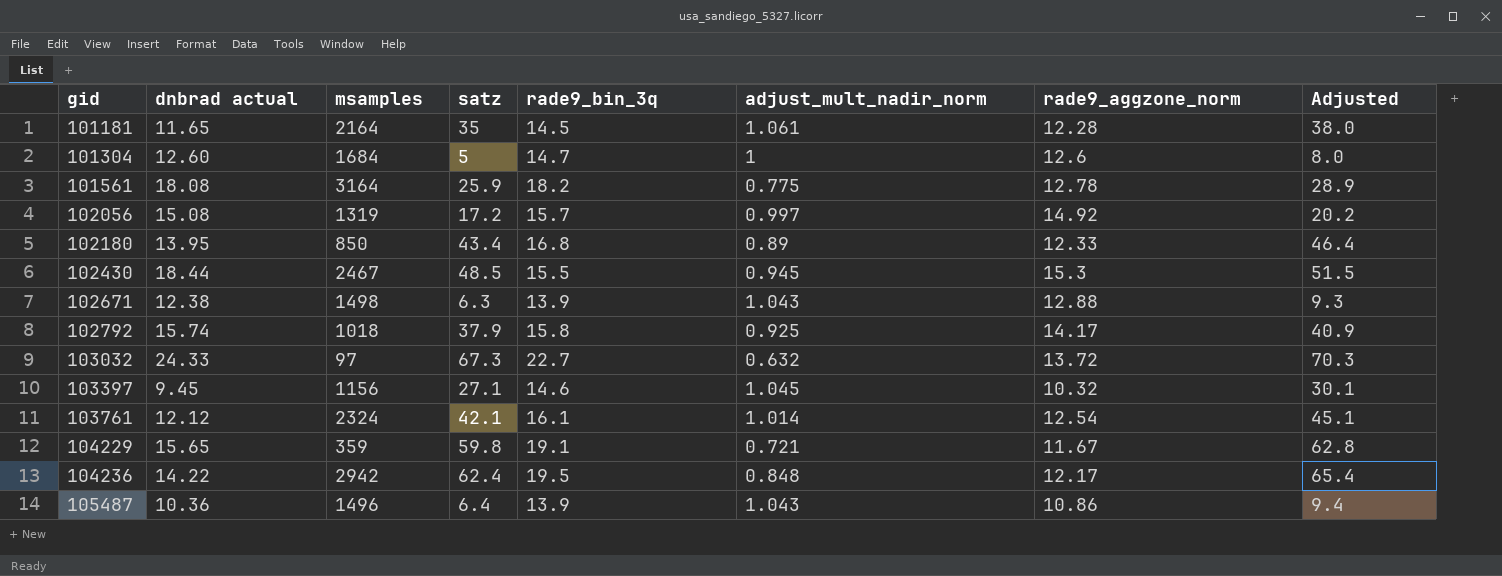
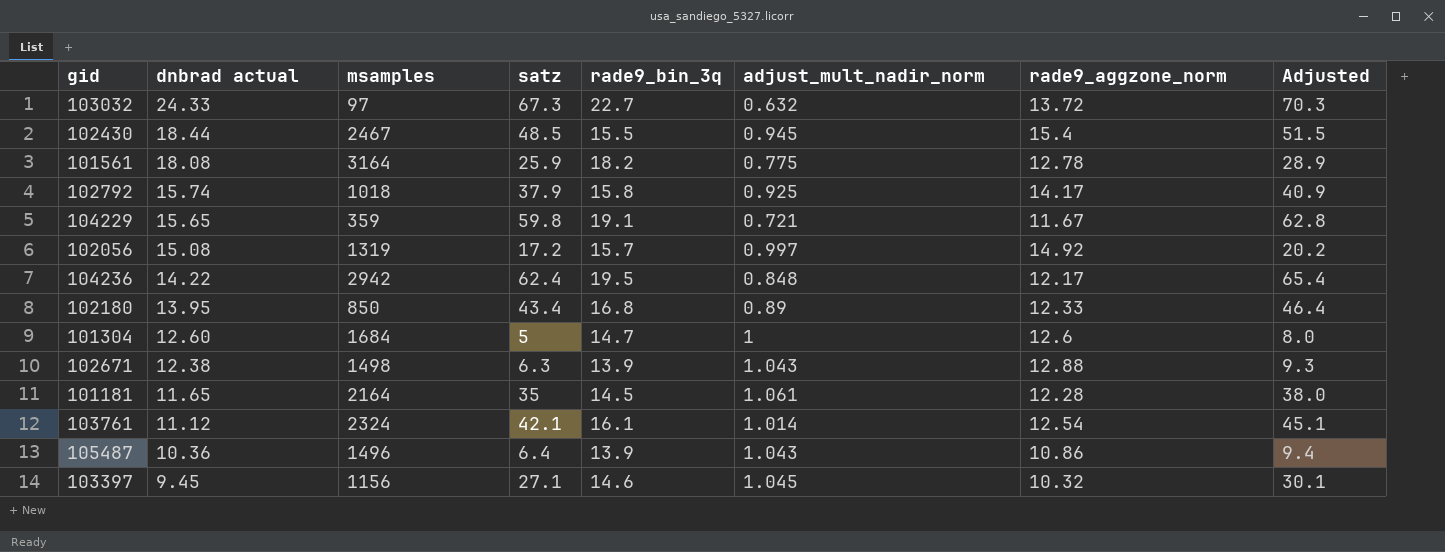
row order: gid ascending -> dnbrad actual descending
102430 | rade9_aggzone_norm: 15.3 -> 15.4
103761 | dnbrad actual: 12.12 -> 11.12

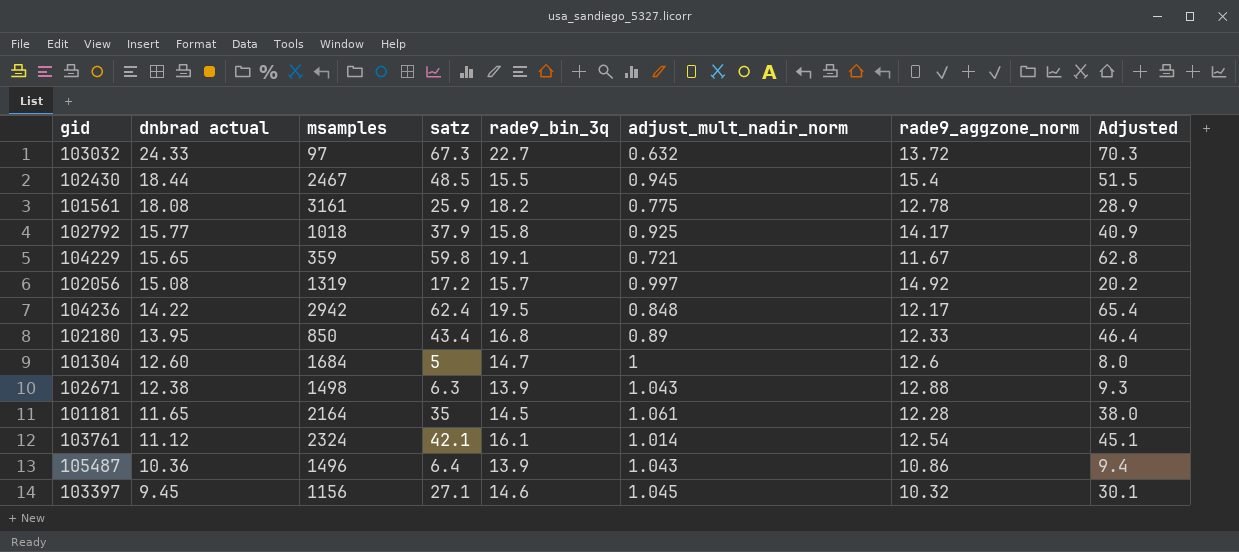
101561 | msamples: 3164 -> 3161
102792 | dnbrad actual: 15.74 -> 15.77

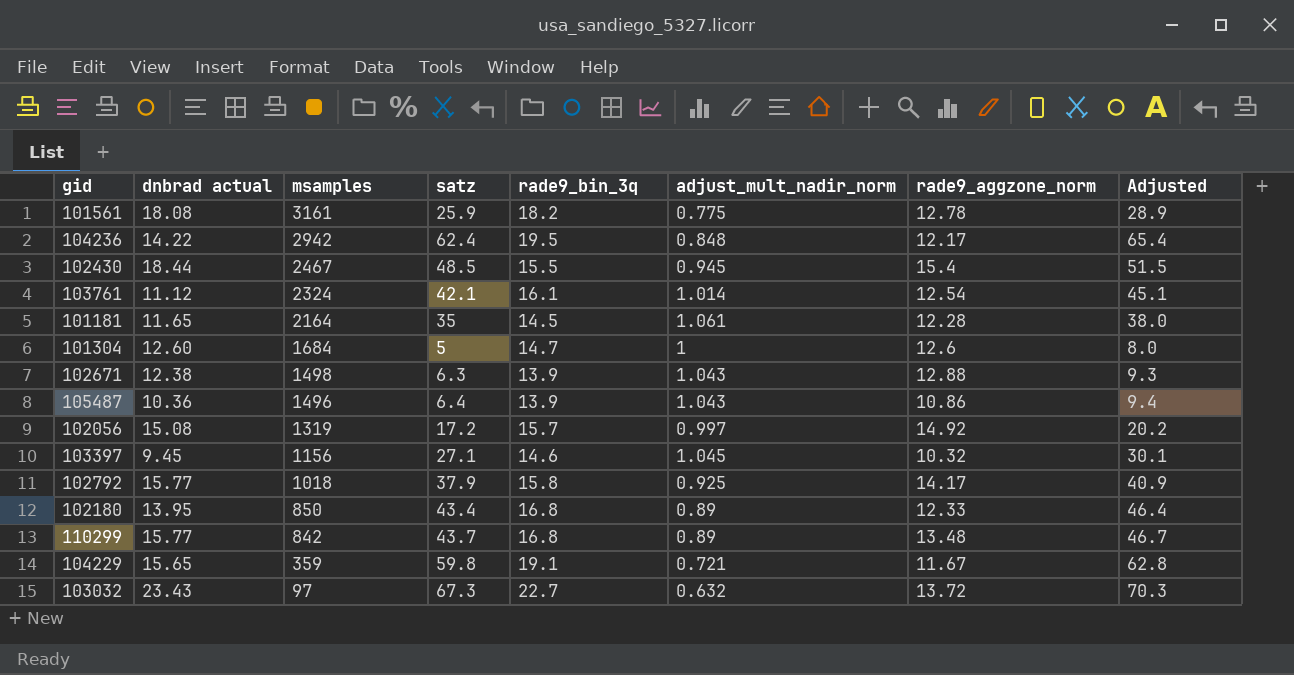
row order: dnbrad actual descending -> msamples descending
row 110299: none -> 15.77 | 842 | 43.7 | 16.8 | 0.89 | 13.48 | 46.7
103032 | dnbrad actual: 24.33 -> 23.43

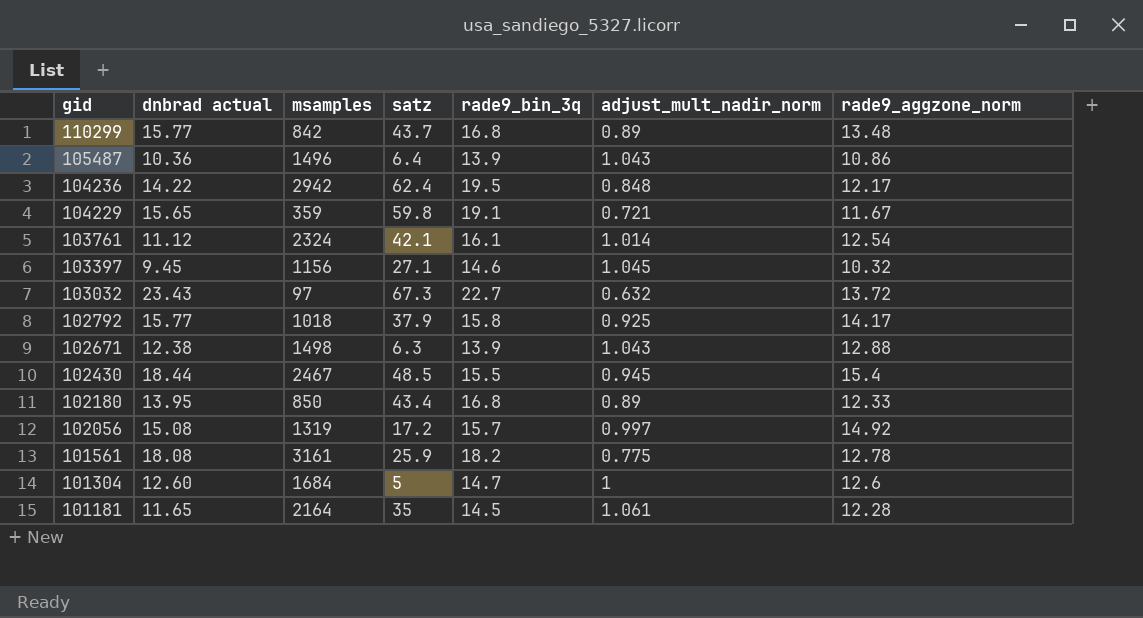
row order: msamples descending -> gid descending
column Adjusted | formula: [satz] + 3 -> none

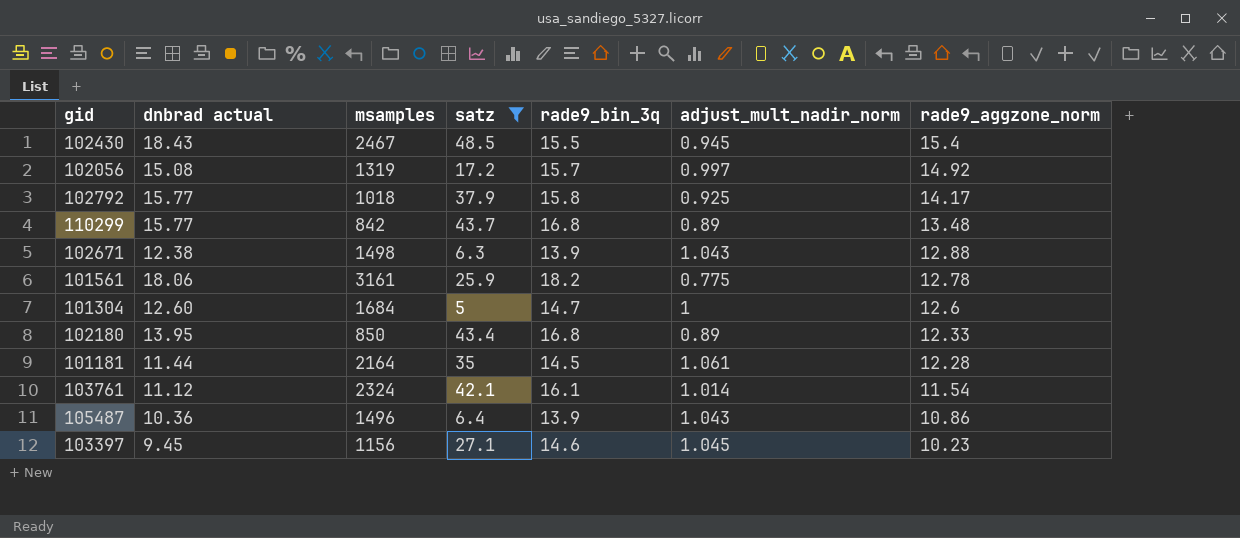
filter: none -> satz <= 48.5
row order: gid descending -> rade9_aggzone_norm descending
102430 | dnbrad actual: 18.44 -> 18.43
101561 | dnbrad actual: 18.08 -> 18.06
101181 | dnbrad actual: 11.65 -> 11.44
103761 | rade9_aggzone_norm: 12.54 -> 11.54
103397 | rade9_aggzone_norm: 10.32 -> 10.23

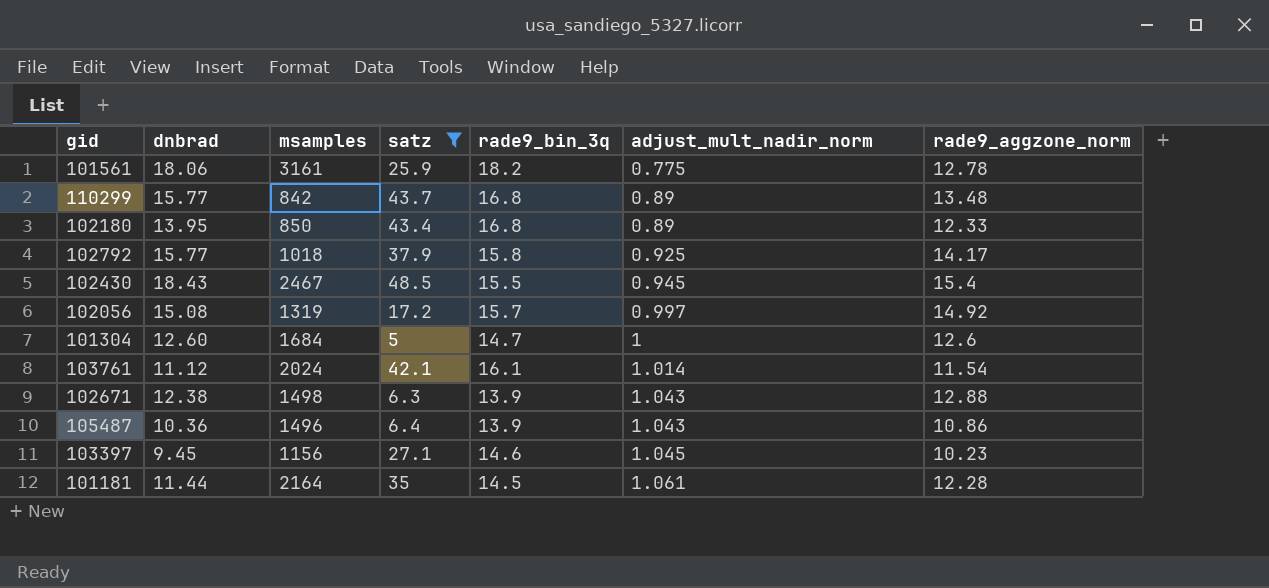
row order: rade9_aggzone_norm descending -> adjust_mult_nadir_norm ascending
column name: dnbrad actual -> dnbrad
103761 | msamples: 2324 -> 2024

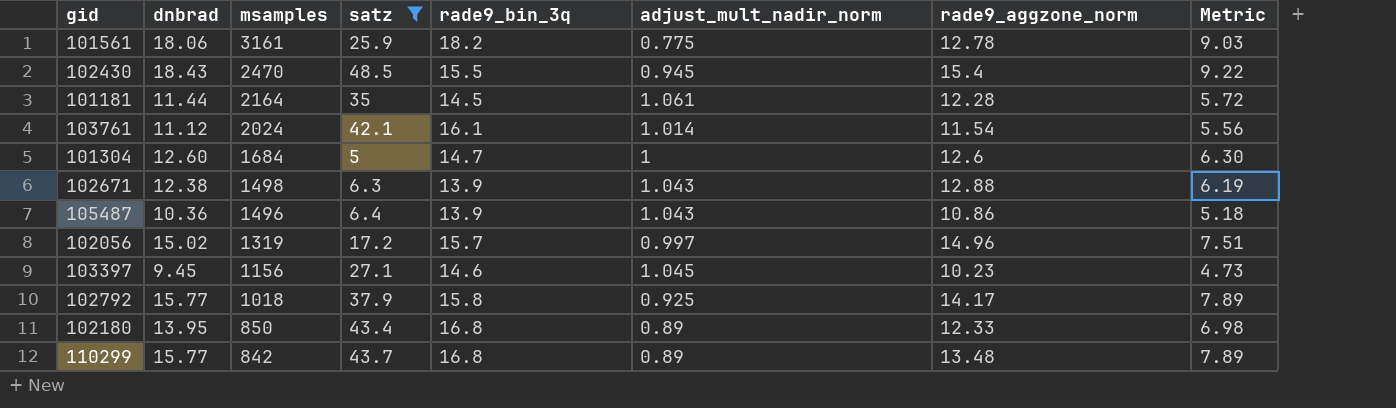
row order: adjust_mult_nadir_norm ascending -> msamples descending
column Metric | formula: none -> [dnbrad] * 0.5
102430 | msamples: 2467 -> 2470
102056 | dnbrad: 15.08 -> 15.02
102056 | rade9_aggzone_norm: 14.92 -> 14.96

